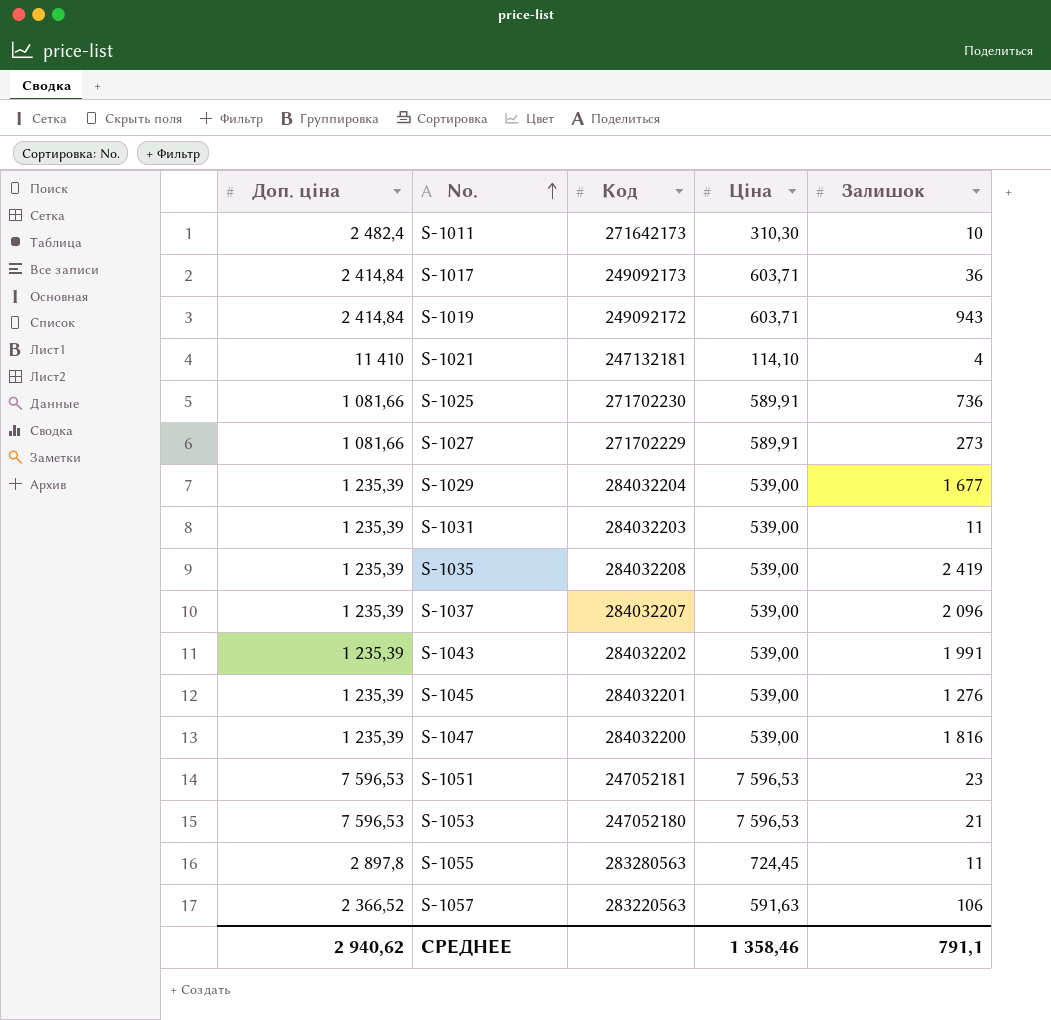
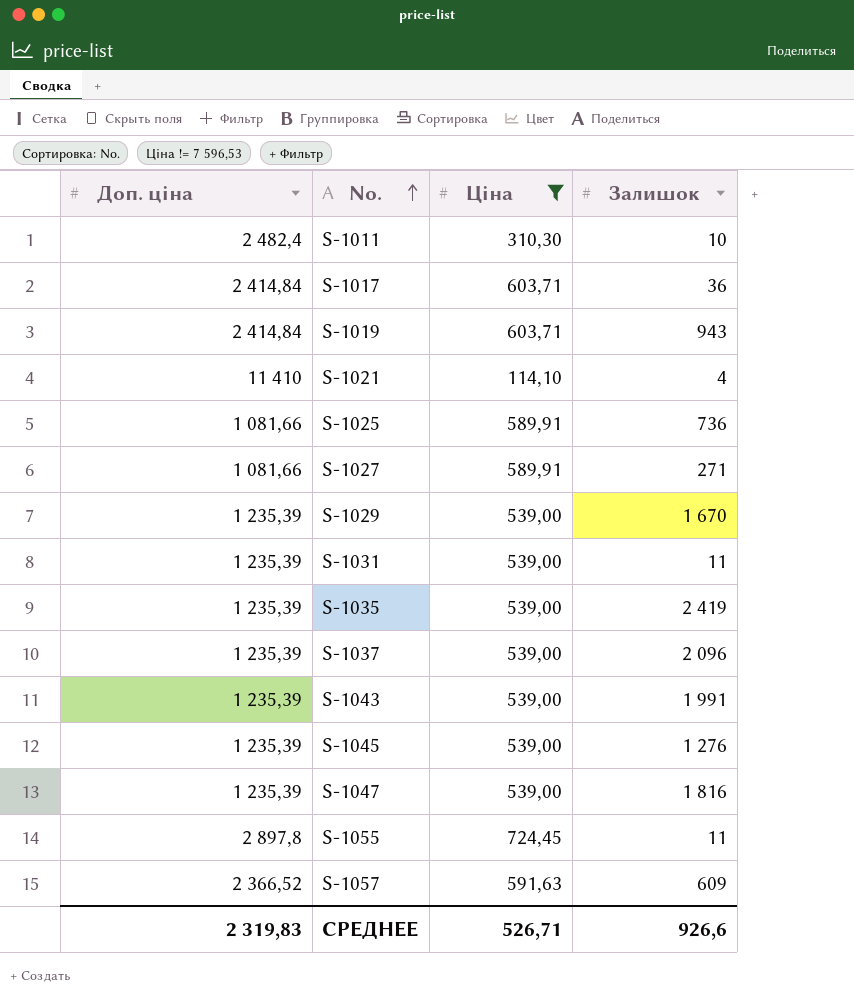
filter: none -> Ціна != 7 596,53
column Код | position: 3 -> none
S-1027 | Залишок: 273 -> 271
S-1029 | Залишок: 1 677 -> 1 670
S-1057 | Залишок: 106 -> 609
СРЕДНЕЕ | Доп. ціна: 2 940,62 -> 2 319,83
СРЕДНЕЕ | Ціна: 1 358,46 -> 526,71
СРЕДНЕЕ | Залишок: 791,1 -> 926,6

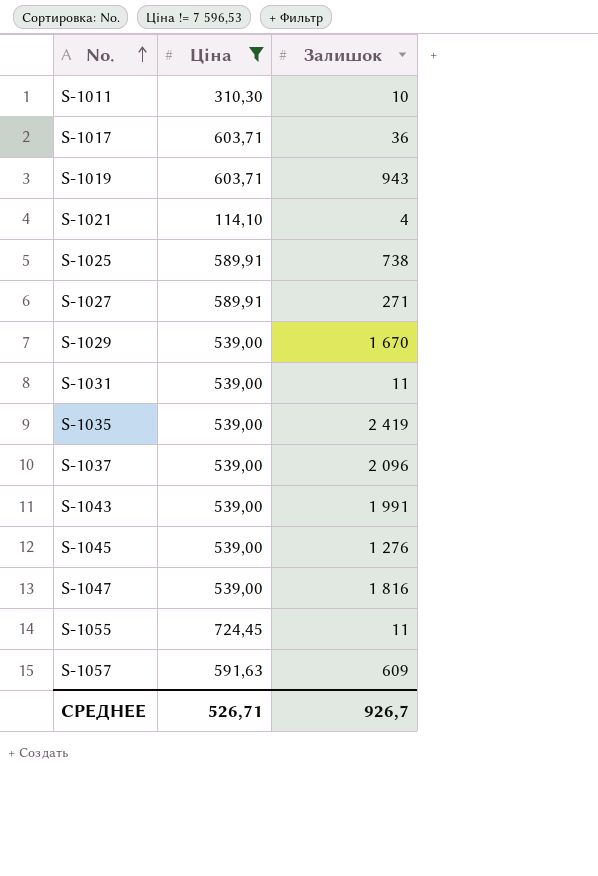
column Доп. ціна | position: 1 -> none
S-1025 | Залишок: 736 -> 738
СРЕДНЕЕ | Залишок: 926,6 -> 926,7

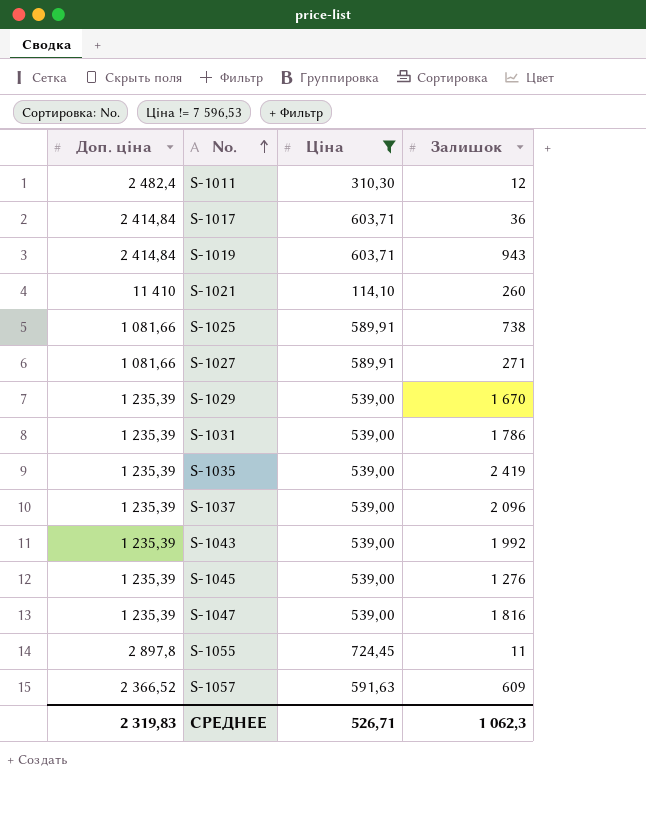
column Доп. ціна | position: none -> 1
S-1011 | Залишок: 10 -> 12
S-1021 | Залишок: 4 -> 260
S-1031 | Залишок: 11 -> 1 786
S-1043 | Залишок: 1 991 -> 1 992
СРЕДНЕЕ | Залишок: 926,7 -> 1 062,3

